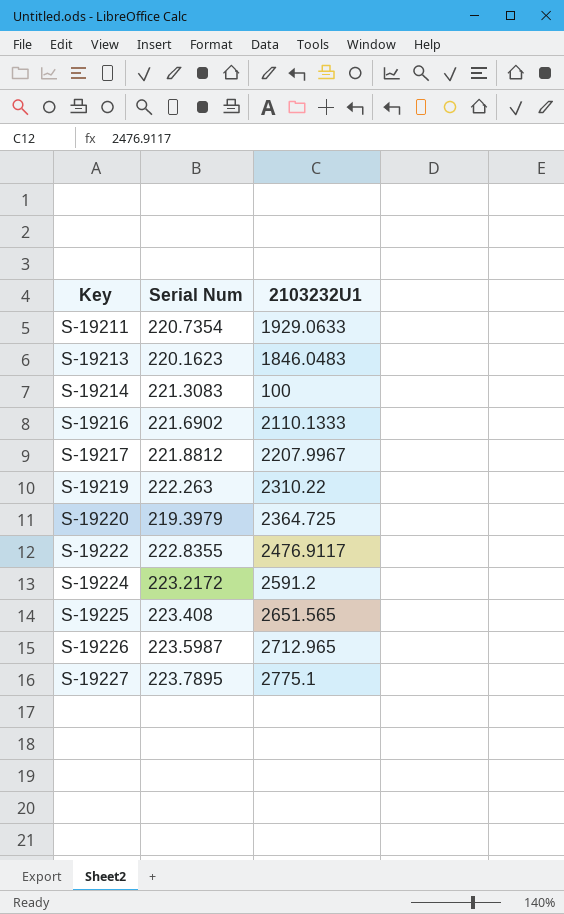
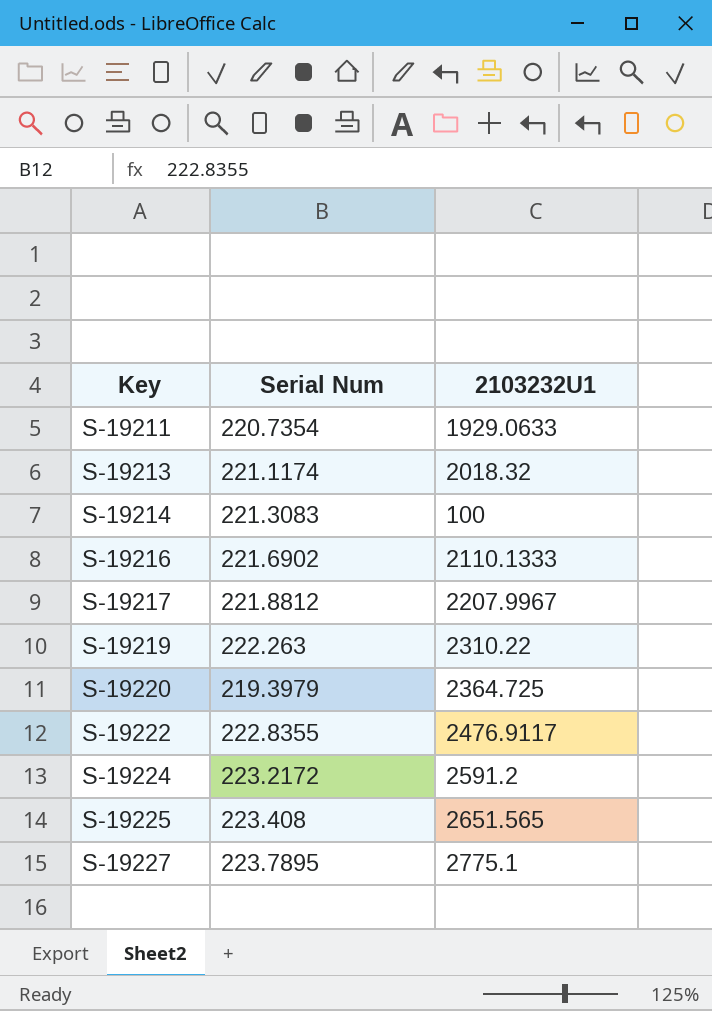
row S-19226: 223.5987 | 2712.965 -> none
S-19213 | Serial Num: 220.1623 -> 221.1174
S-19213 | 2103232U1: 1846.0483 -> 2018.32

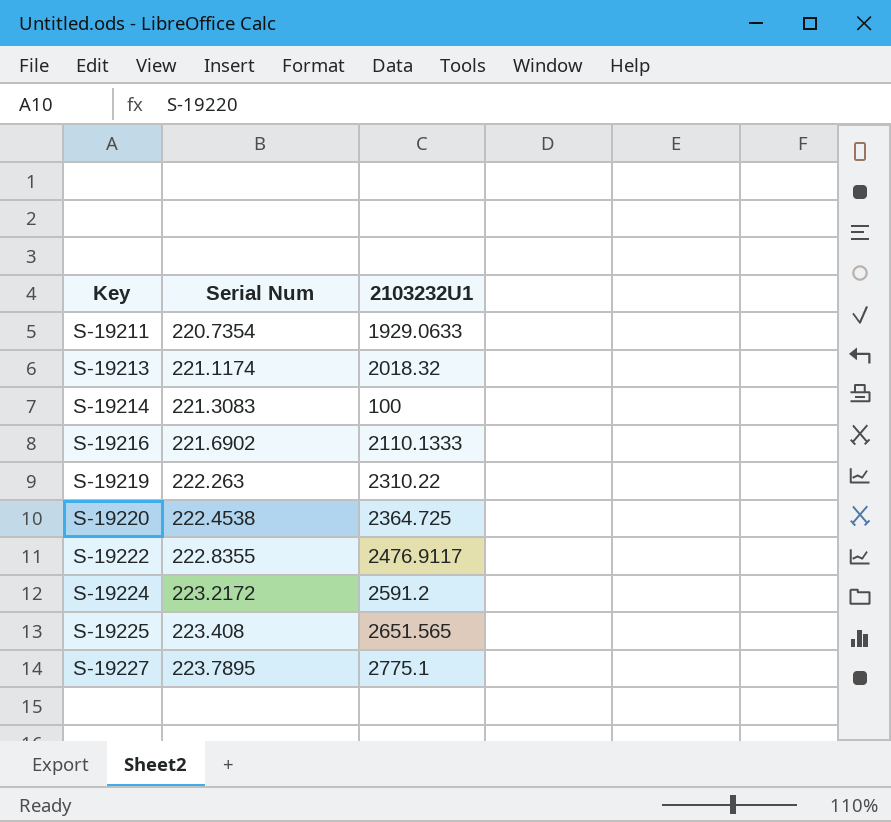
row S-19217: 221.8812 | 2207.9967 -> none
S-19220 | Serial Num: 219.3979 -> 222.4538

